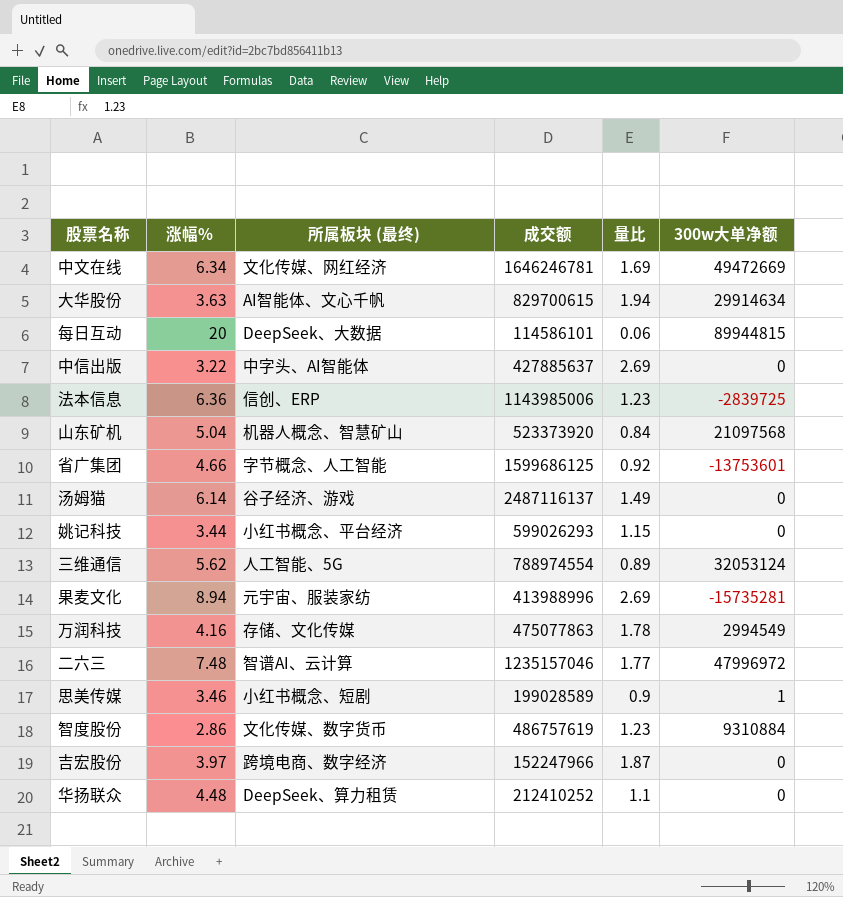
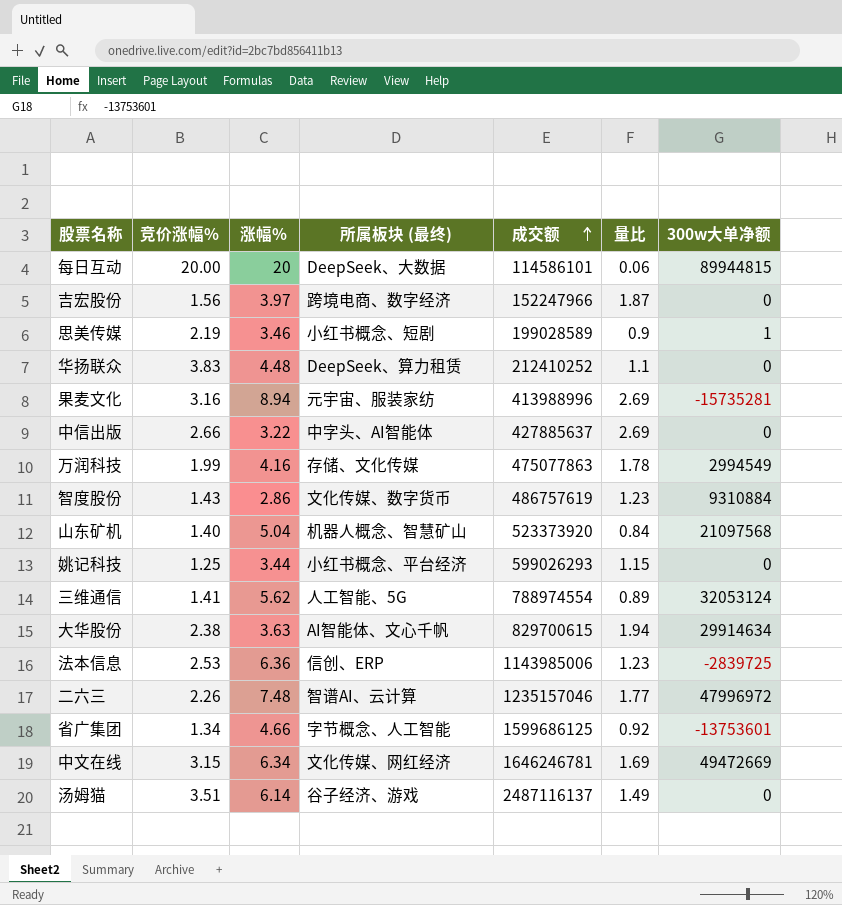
row order: none -> 成交额 ascending
column 竞价涨幅% | position: none -> 2

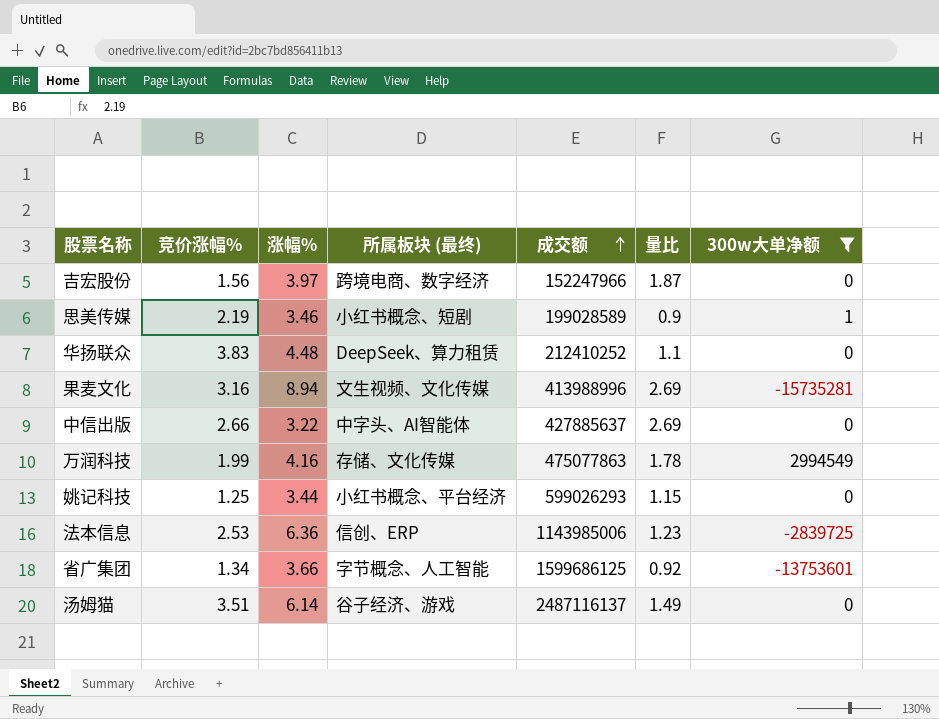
filter: none -> 300w大单净额 <= 2994549
果麦文化 | 所属板块 (最终): 元宇宙、服装家纺 -> 文生视频、文化传媒
省广集团 | 涨幅%: 4.66 -> 3.66

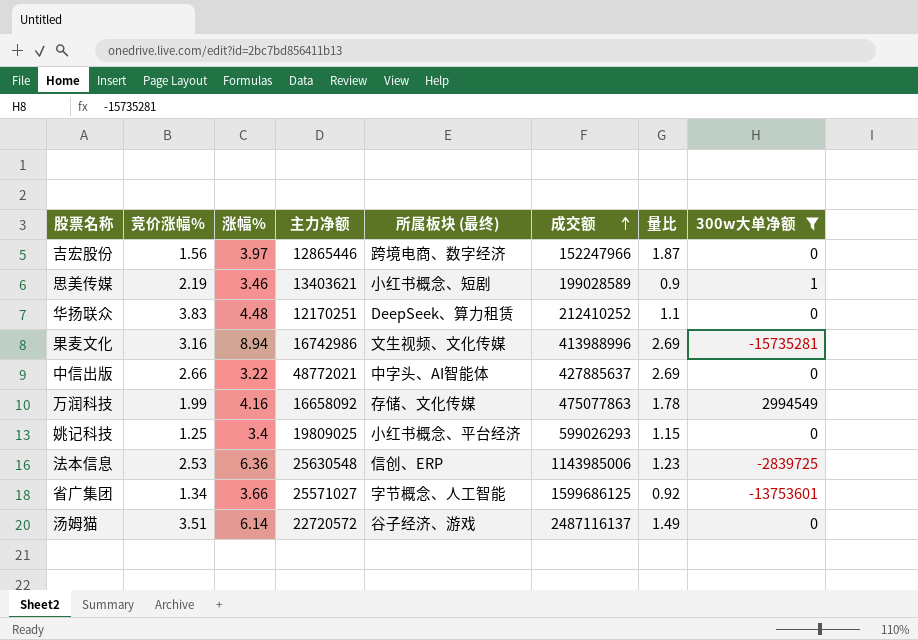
column 主力净额 | position: none -> 4
姚记科技 | 涨幅%: 3.44 -> 3.4

